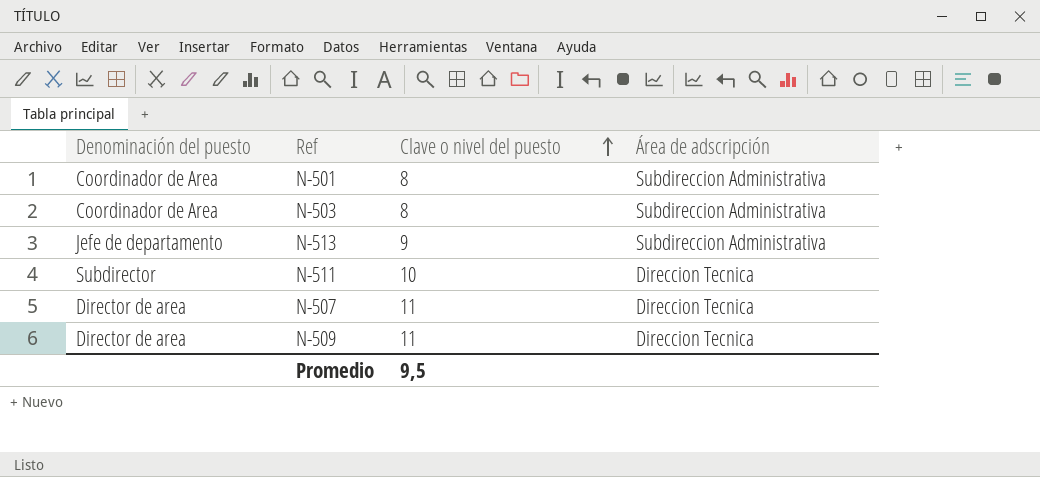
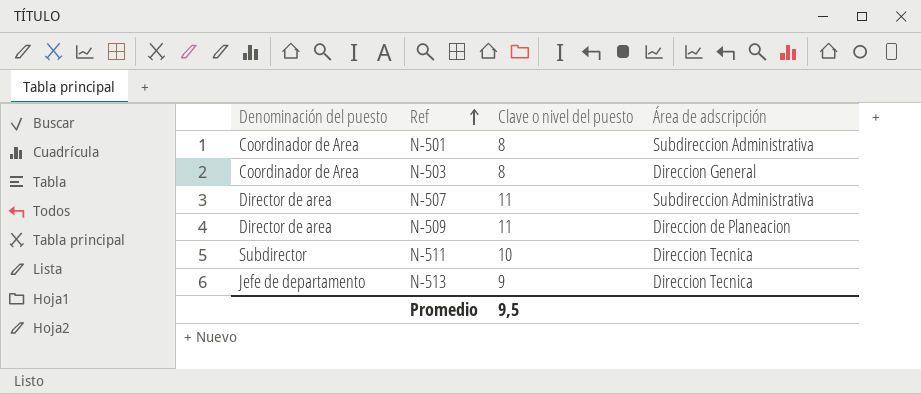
row order: Clave o nivel del puesto ascending -> Ref ascending
N-503 | Área de adscripción: Subdireccion Administrativa -> Direccion General
N-507 | Área de adscripción: Direccion Tecnica -> Subdireccion Administrativa
N-509 | Área de adscripción: Direccion Tecnica -> Direccion de Planeacion
N-513 | Área de adscripción: Subdireccion Administrativa -> Direccion Tecnica

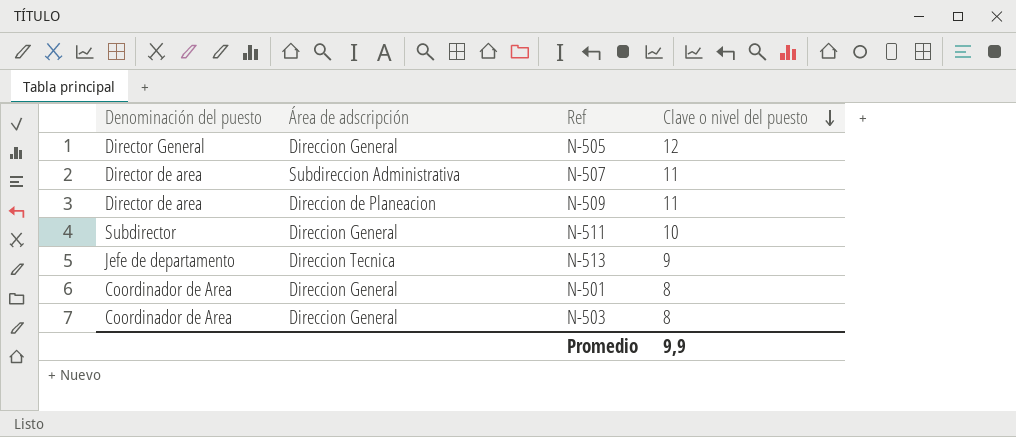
row order: Ref ascending -> Clave o nivel del puesto descending
column Área de adscripción | position: 4 -> 2
row N-505: none -> Director General | Direccion General | 12
N-511 | Área de adscripción: Direccion Tecnica -> Direccion General
N-501 | Área de adscripción: Subdireccion Administrativa -> Direccion General
Promedio | Clave o nivel del puesto: 9,5 -> 9,9

